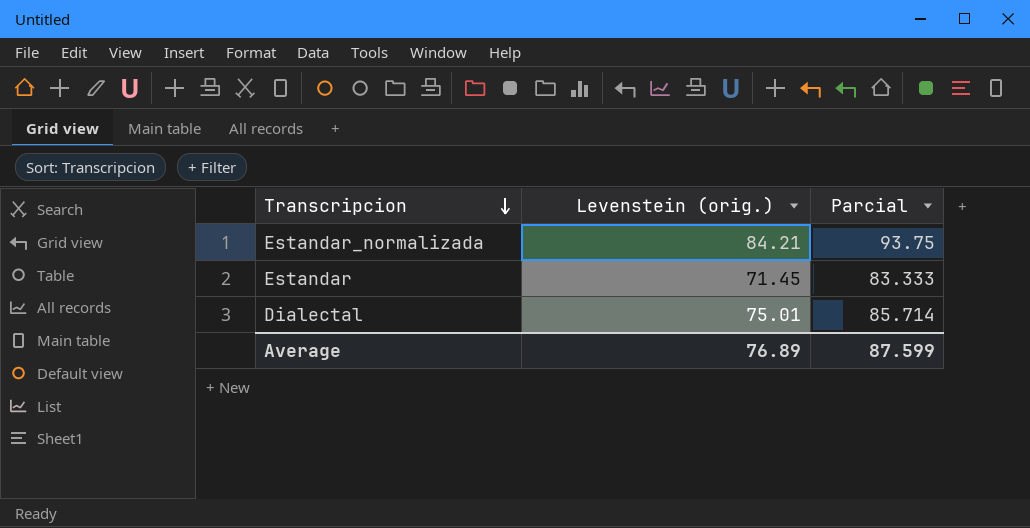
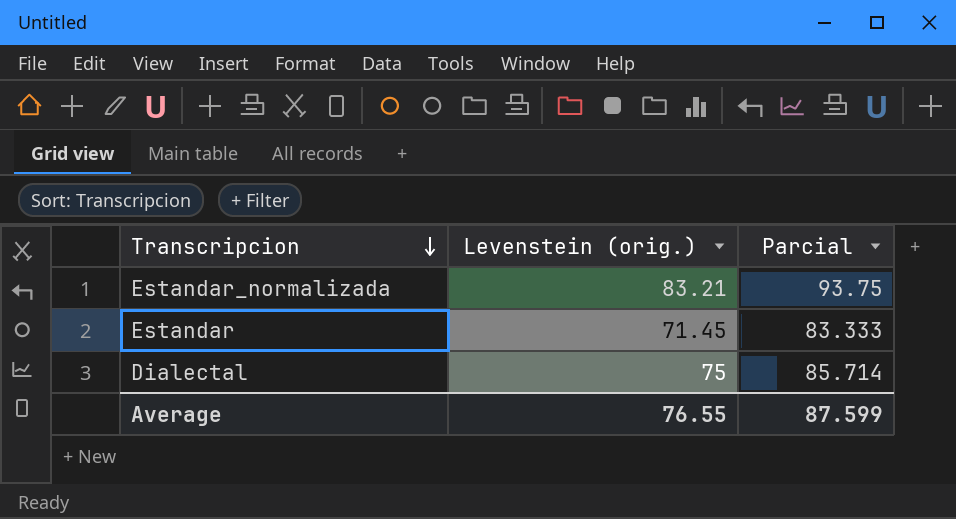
Estandar_normalizada | Levenstein (orig.): 84.21 -> 83.21
Dialectal | Levenstein (orig.): 75.01 -> 75
Average | Levenstein (orig.): 76.89 -> 76.55

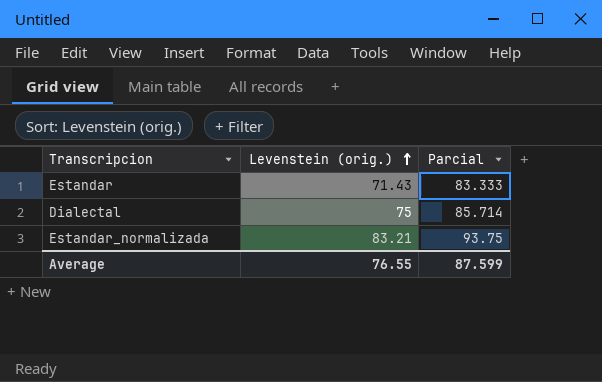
row order: Transcripcion descending -> Levenstein (orig.) ascending
Estandar | Levenstein (orig.): 71.45 -> 71.43

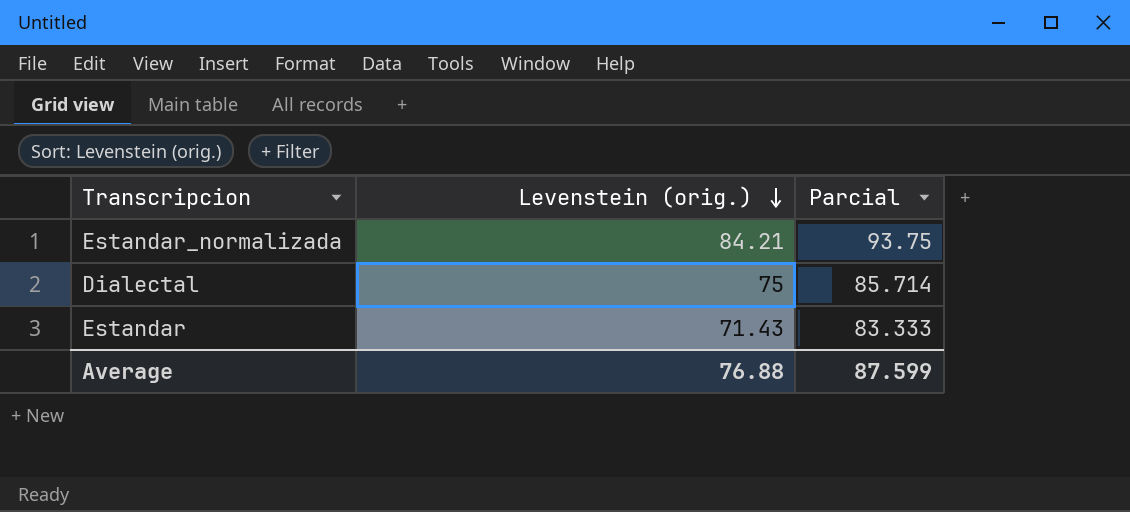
row order: Levenstein (orig.) ascending -> Levenstein (orig.) descending
Estandar_normalizada | Levenstein (orig.): 83.21 -> 84.21
Average | Levenstein (orig.): 76.55 -> 76.88

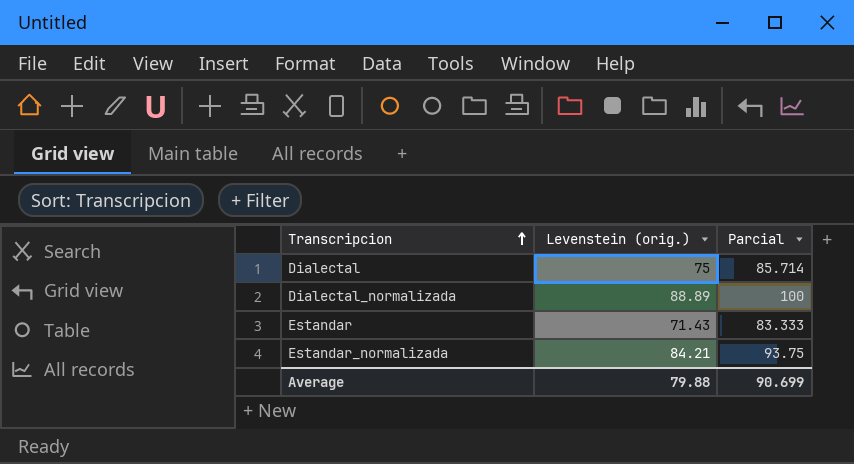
row order: Levenstein (orig.) descending -> Transcripcion ascending
row Dialectal_normalizada: none -> 88.89 | 100
Average | Levenstein (orig.): 76.88 -> 79.88
Average | Parcial: 87.599 -> 90.699

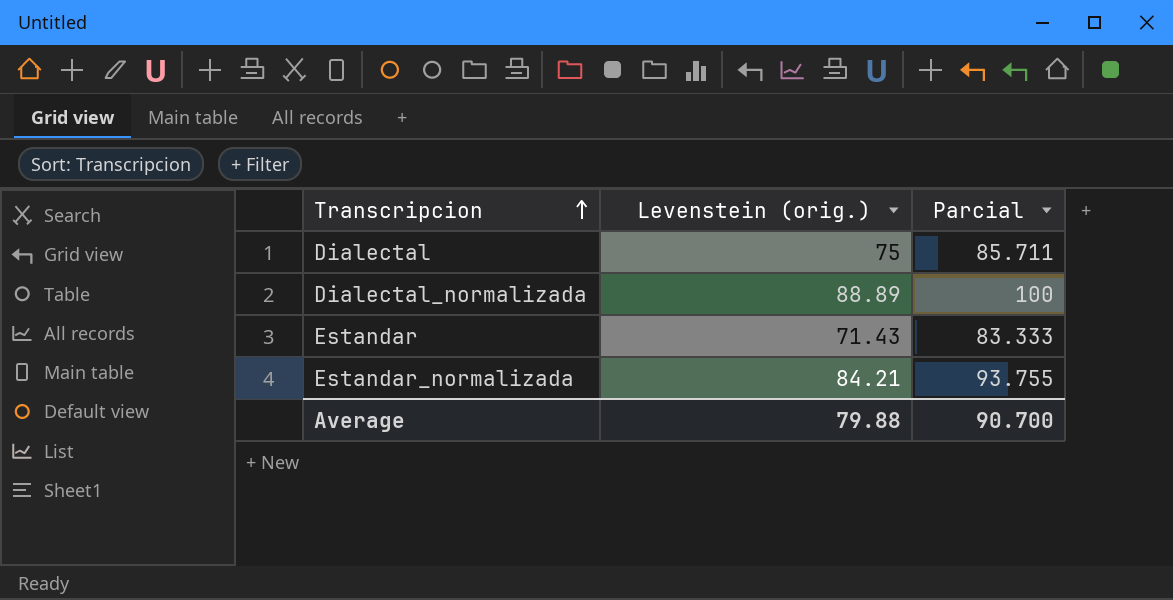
Dialectal | Parcial: 85.714 -> 85.711
Estandar_normalizada | Parcial: 93.75 -> 93.755
Average | Parcial: 90.699 -> 90.700

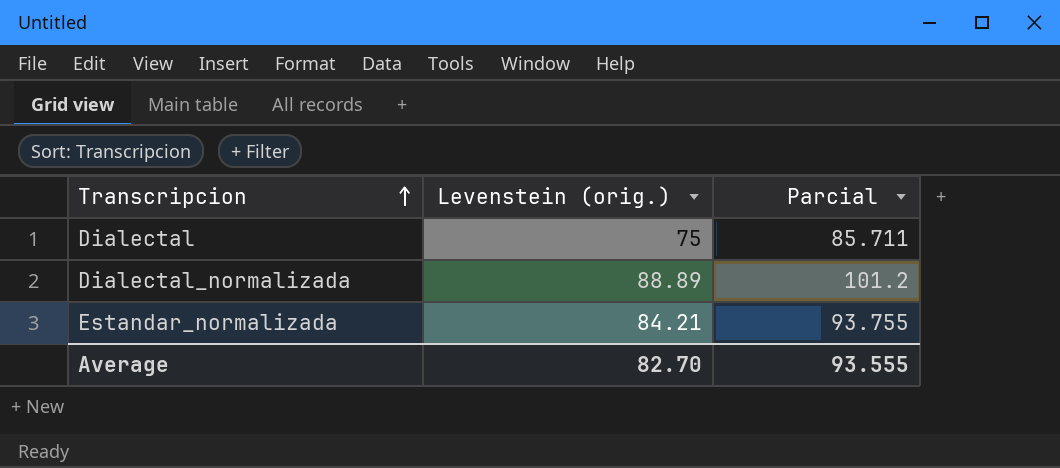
row Estandar: 71.43 | 83.333 -> none
Dialectal_normalizada | Parcial: 100 -> 101.2
Average | Levenstein (orig.): 79.88 -> 82.70
Average | Parcial: 90.700 -> 93.555

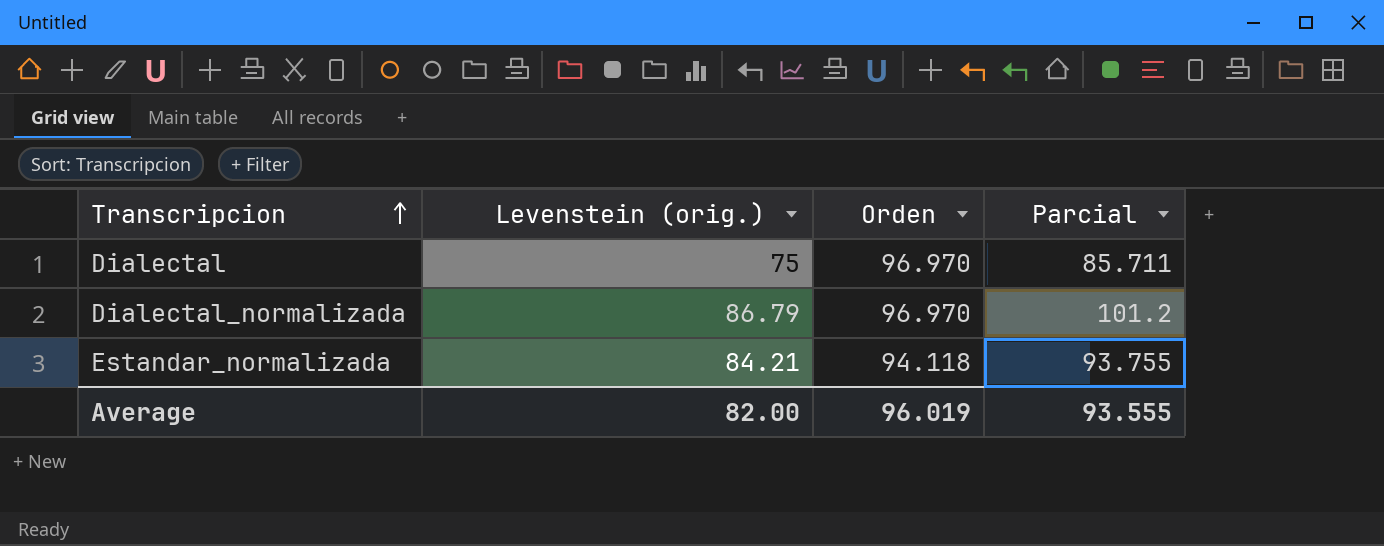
column Orden | position: none -> 3
Dialectal_normalizada | Levenstein (orig.): 88.89 -> 86.79
Average | Levenstein (orig.): 82.70 -> 82.00

